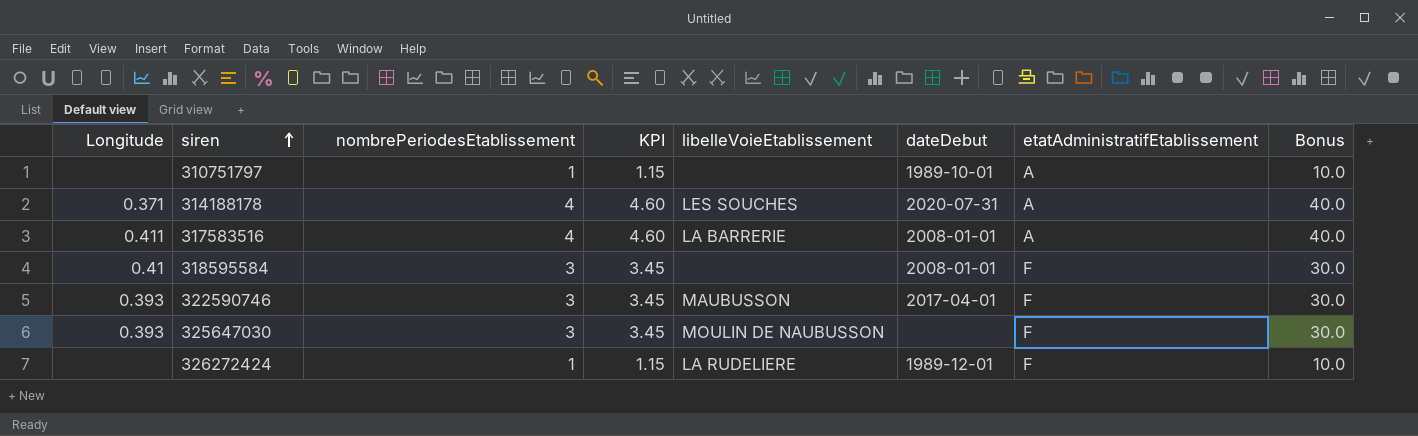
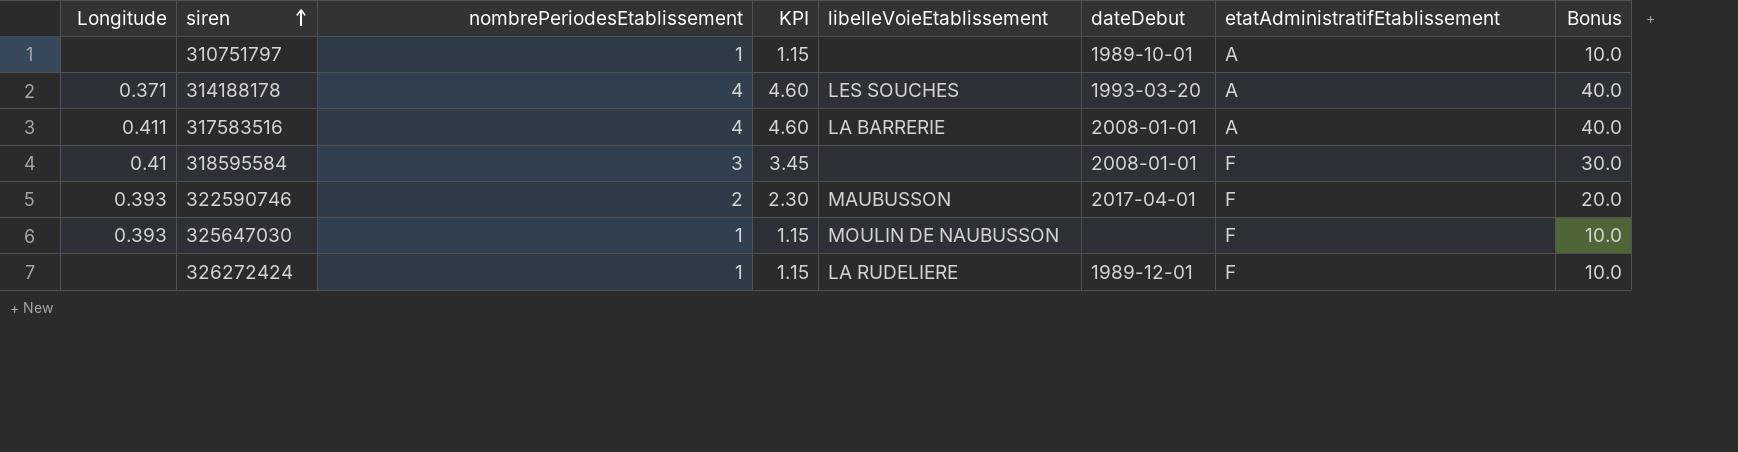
314188178 | dateDebut: 2020-07-31 -> 1993-03-20
322590746 | nombrePeriodesEtablissement: 3 -> 2
322590746 | KPI: 3.45 -> 2.30
322590746 | Bonus: 30.0 -> 20.0
325647030 | nombrePeriodesEtablissement: 3 -> 1
325647030 | KPI: 3.45 -> 1.15
325647030 | Bonus: 30.0 -> 10.0

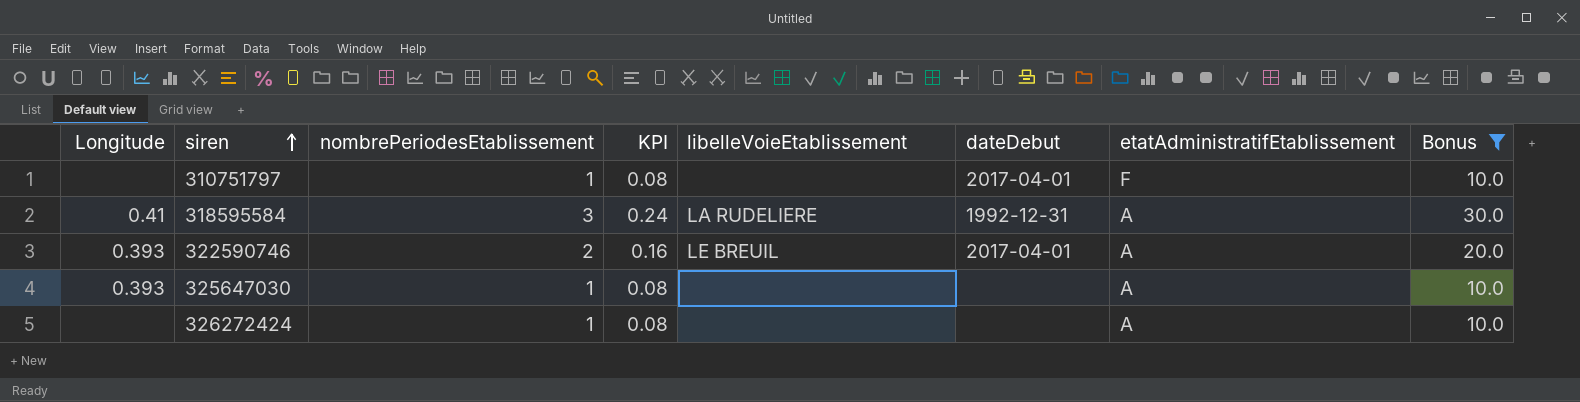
filter: none -> Bonus != 40.0
column KPI | formula: [nombrePeriodesEtablissement] * 1.15 -> [nombrePeriodesEtablissement] * 0.08
310751797 | dateDebut: 1989-10-01 -> 2017-04-01
310751797 | etatAdministratifEtablissement: A -> F
318595584 | libelleVoieEtablissement: none -> LA RUDELIERE
318595584 | dateDebut: 2008-01-01 -> 1992-12-31
318595584 | etatAdministratifEtablissement: F -> A
322590746 | libelleVoieEtablissement: MAUBUSSON -> LE BREUIL
322590746 | etatAdministratifEtablissement: F -> A
325647030 | libelleVoieEtablissement: MOULIN DE NAUBUSSON -> none
325647030 | etatAdministratifEtablissement: F -> A
326272424 | libelleVoieEtablissement: LA RUDELIERE -> none
326272424 | dateDebut: 1989-12-01 -> none
326272424 | etatAdministratifEtablissement: F -> A

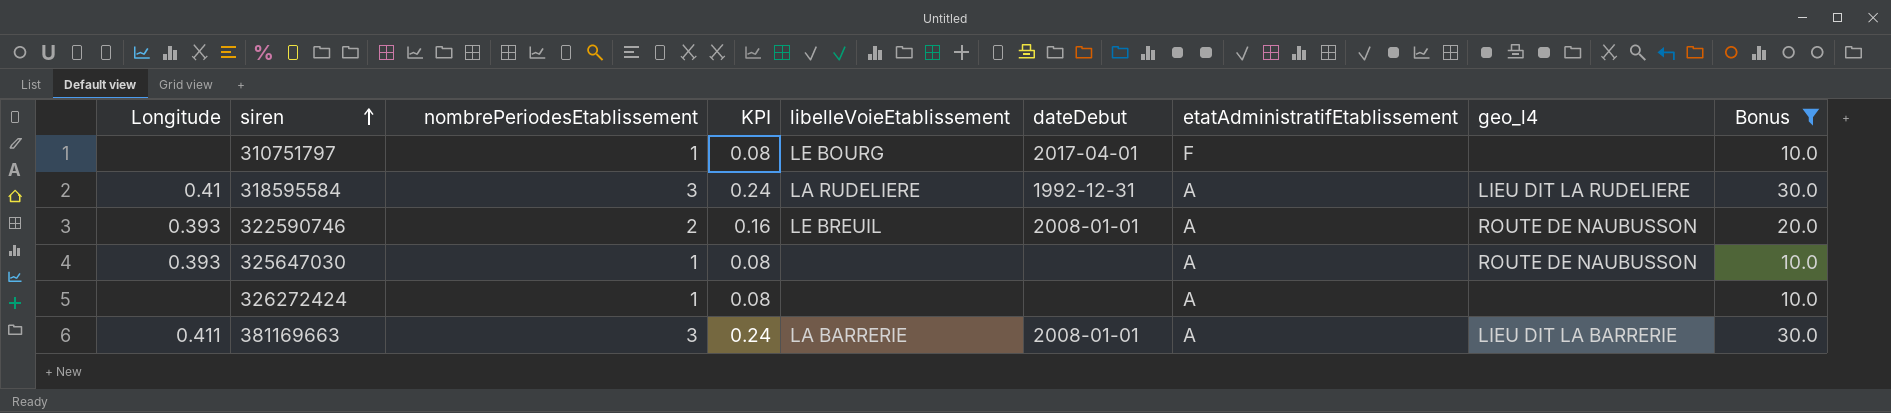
column geo_l4 | position: none -> 8
310751797 | libelleVoieEtablissement: none -> LE BOURG
322590746 | dateDebut: 2017-04-01 -> 2008-01-01
row 381169663: none -> 0.411 | 3 | 0.24 | LA BARRERIE | 2008-01-01 | A | LIEU DIT LA BARRERIE | 30.0

